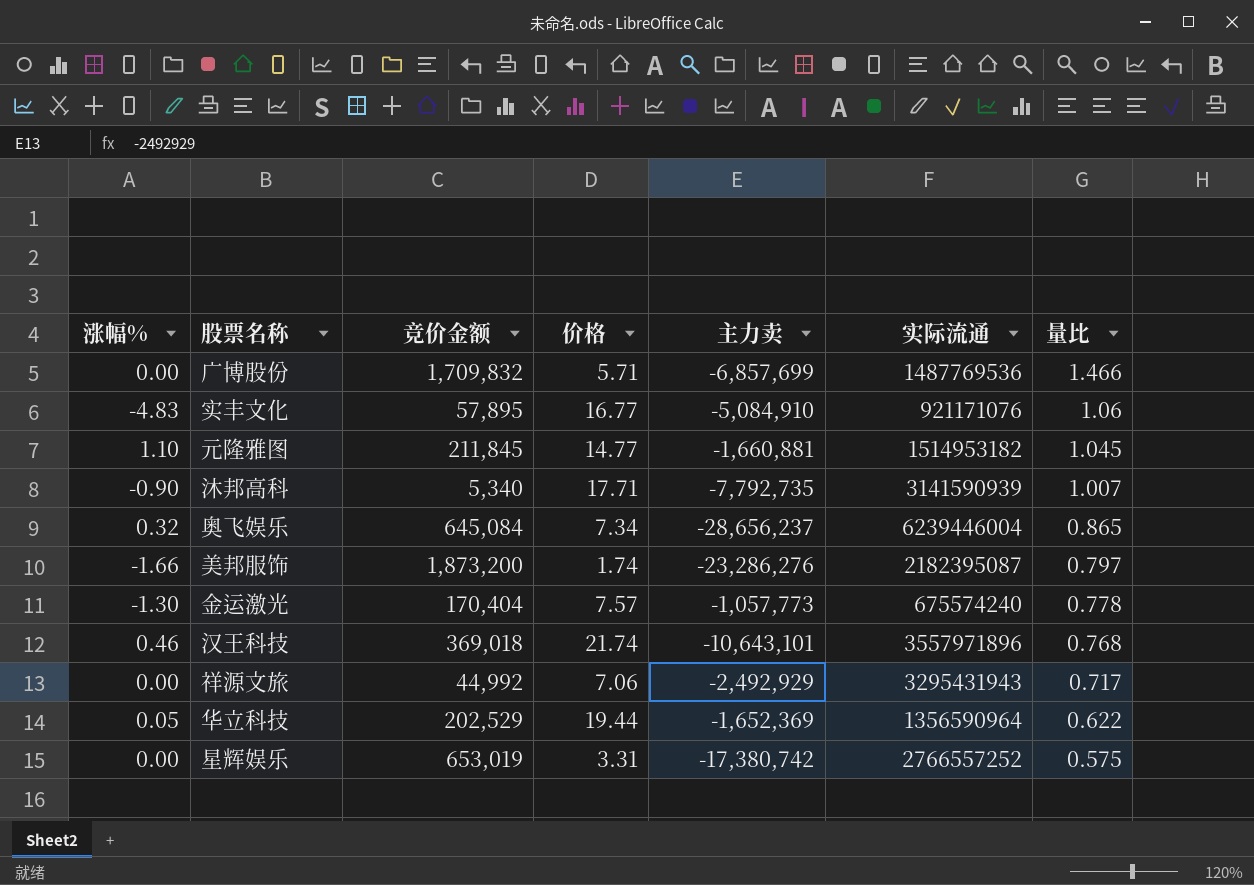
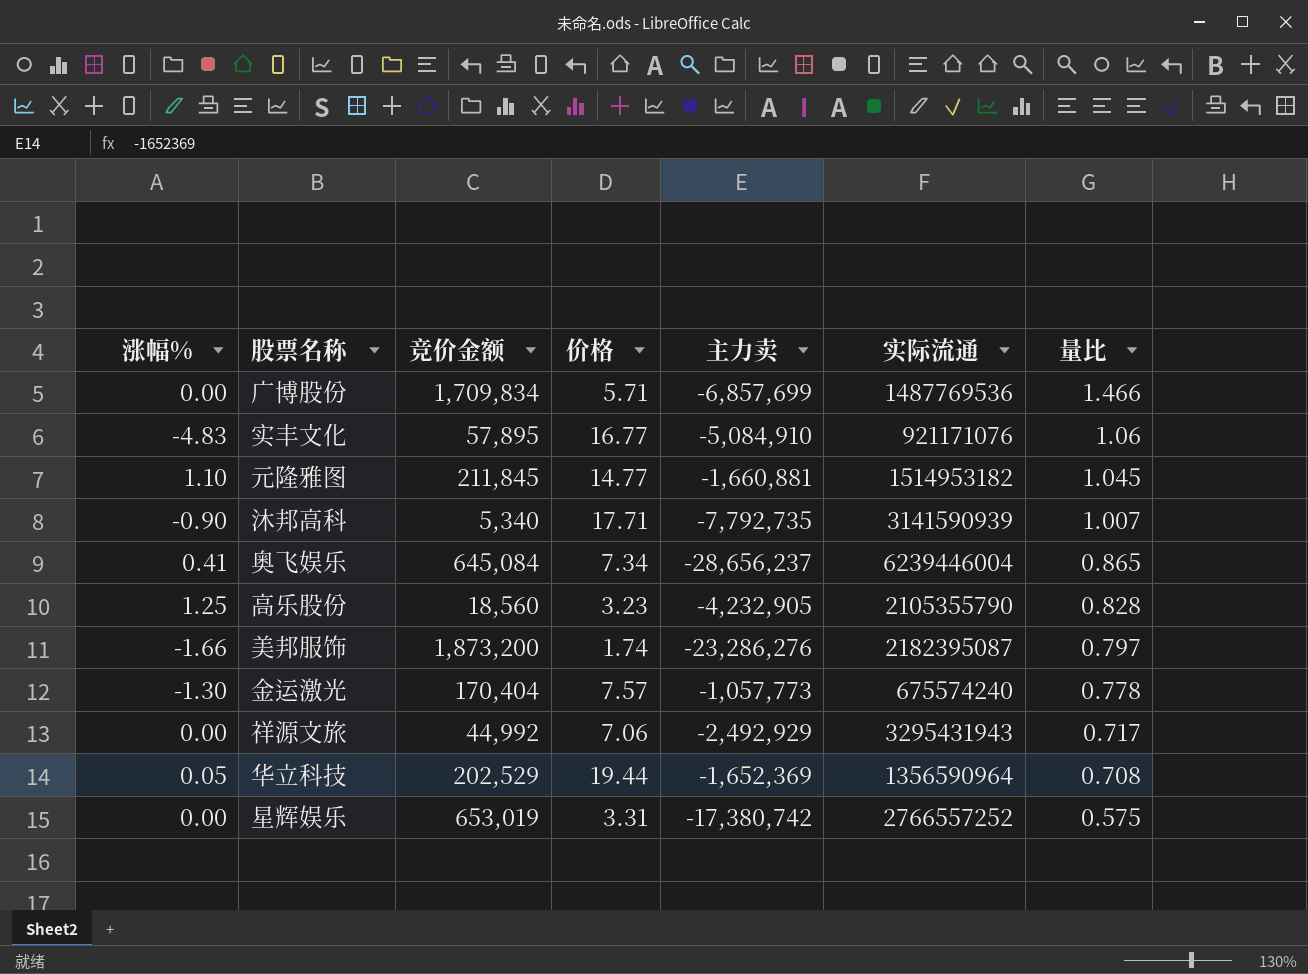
row 汉王科技: 0.46 | 369,018 | 21.74 | -10,643,101 | 3557971896 | 0.768 -> none
广博股份 | 竞价金额: 1,709,832 -> 1,709,834
奥飞娱乐 | 涨幅%: 0.32 -> 0.41
row 高乐股份: none -> 1.25 | 18,560 | 3.23 | -4,232,905 | 2105355790 | 0.828
华立科技 | 量比: 0.622 -> 0.708

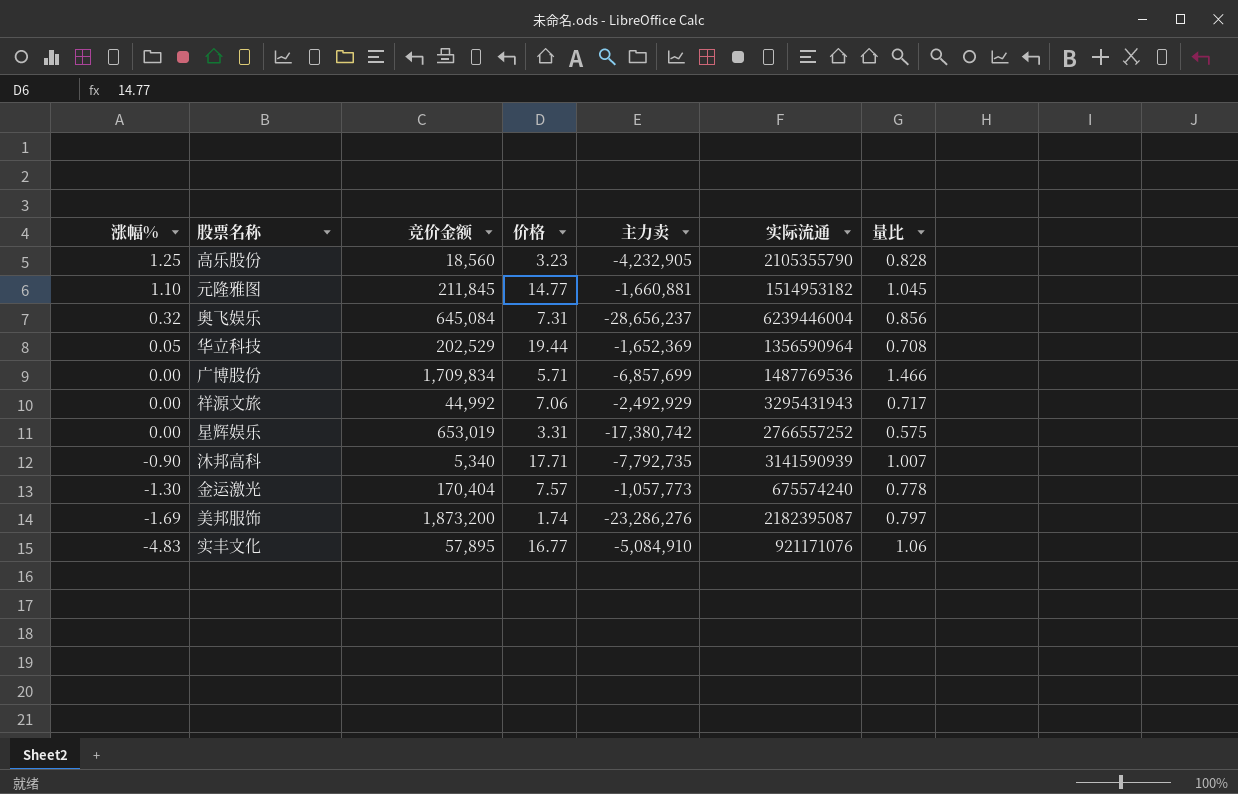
row order: 量比 descending -> 涨幅% descending
奥飞娱乐 | 涨幅%: 0.41 -> 0.32
奥飞娱乐 | 价格: 7.34 -> 7.31
奥飞娱乐 | 量比: 0.865 -> 0.856
美邦服饰 | 涨幅%: -1.66 -> -1.69

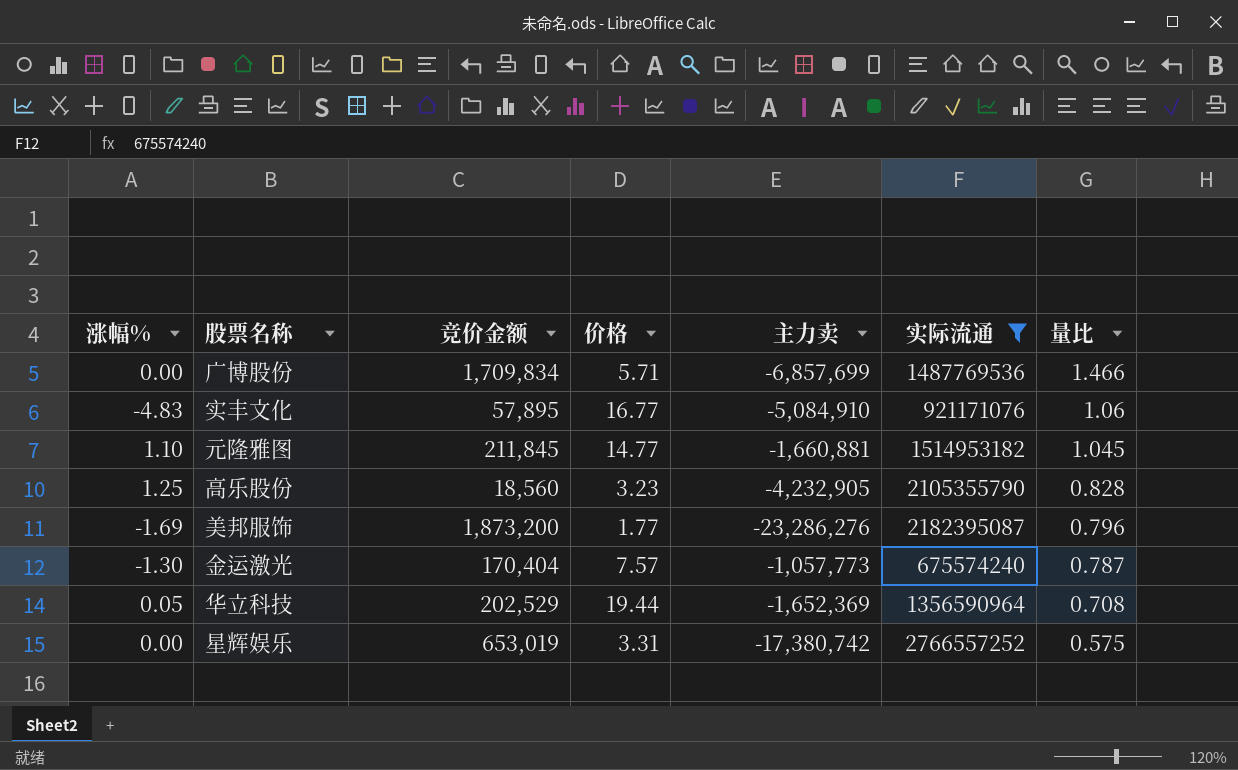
filter: none -> 实际流通 <= 2766557252
row order: 涨幅% descending -> 量比 descending
美邦服饰 | 价格: 1.74 -> 1.77
美邦服饰 | 量比: 0.797 -> 0.796
金运激光 | 量比: 0.778 -> 0.787

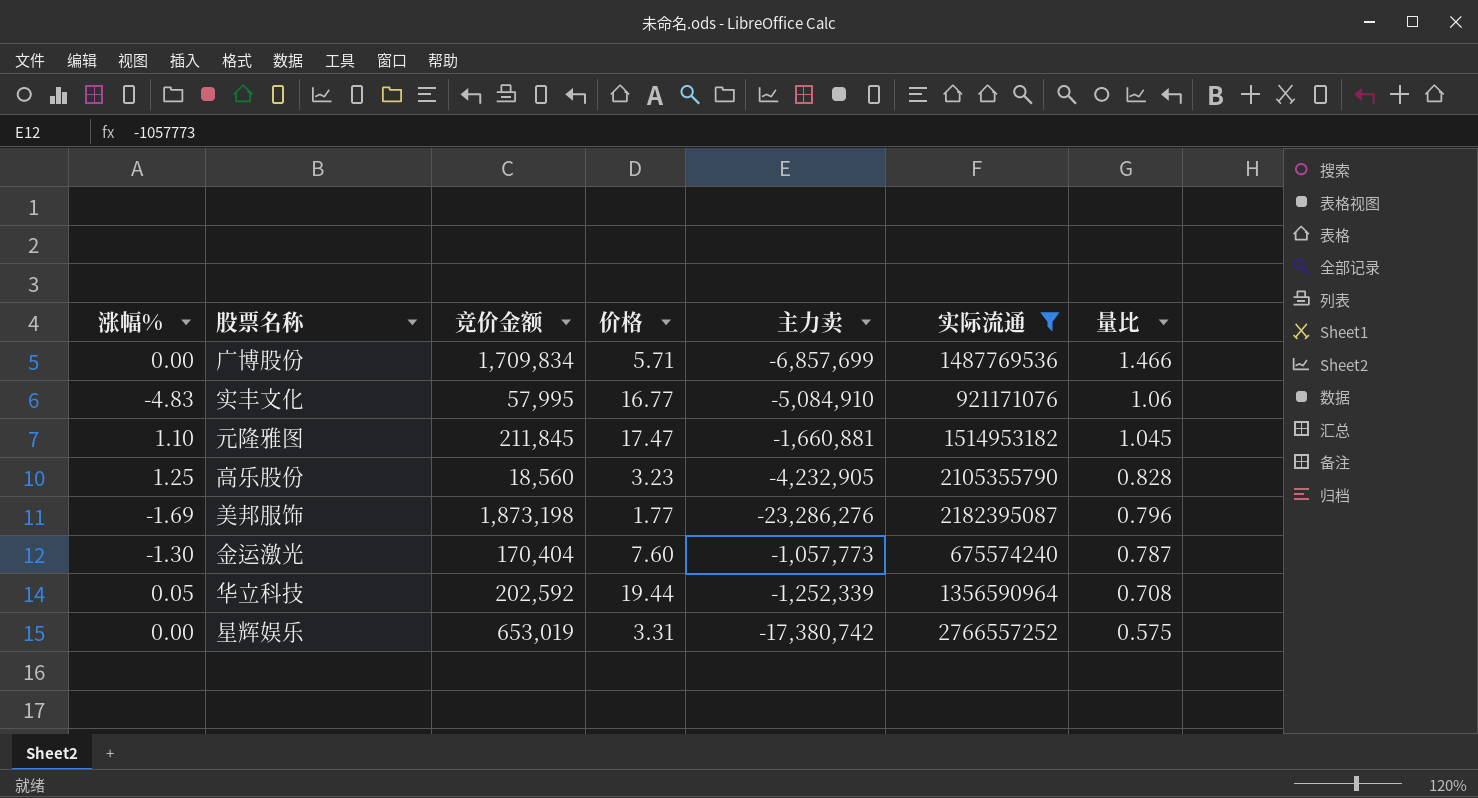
实丰文化 | 竞价金额: 57,895 -> 57,995
元隆雅图 | 价格: 14.77 -> 17.47
美邦服饰 | 竞价金额: 1,873,200 -> 1,873,198
金运激光 | 价格: 7.57 -> 7.60
华立科技 | 竞价金额: 202,529 -> 202,592
华立科技 | 主力卖: -1,652,369 -> -1,252,339

